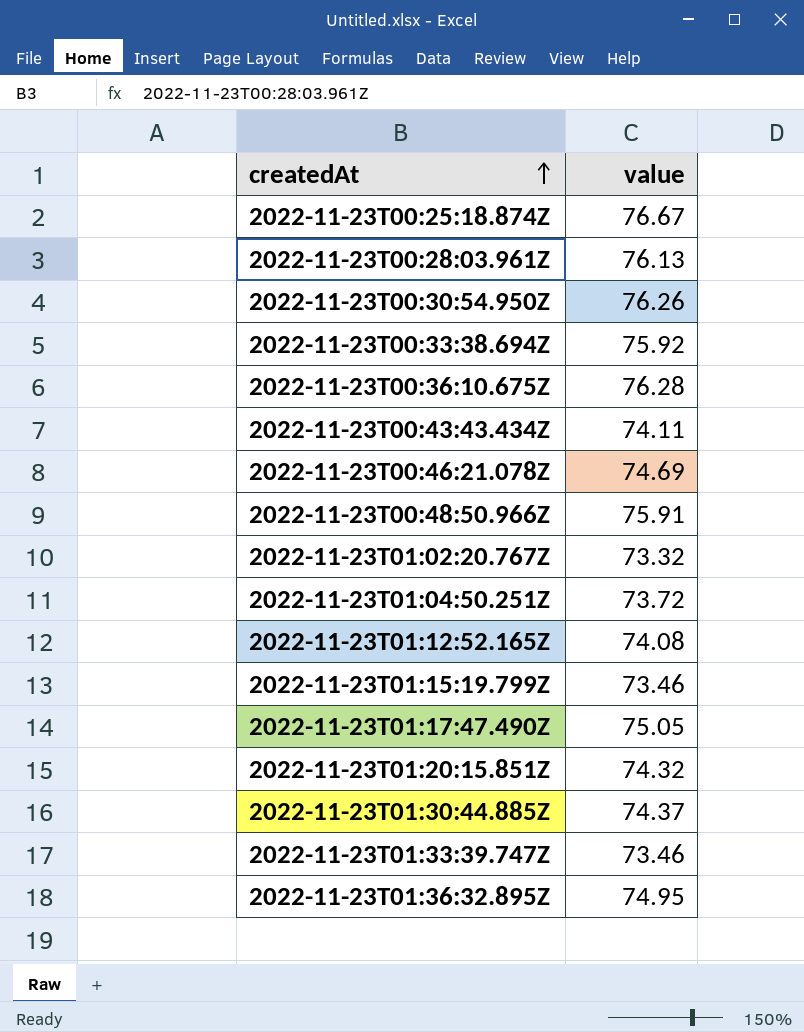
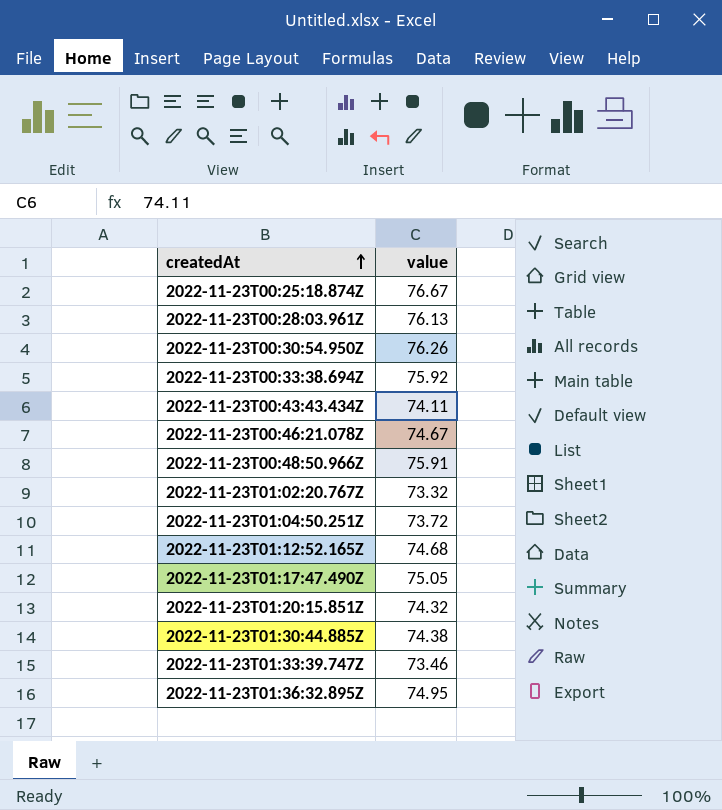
row 2022-11-23T00:36:10.675Z: 76.28 -> none
row 2022-11-23T01:15:19.799Z: 73.46 -> none
2022-11-23T00:46:21.078Z | value: 74.69 -> 74.67
2022-11-23T01:12:52.165Z | value: 74.08 -> 74.68
2022-11-23T01:30:44.885Z | value: 74.37 -> 74.38

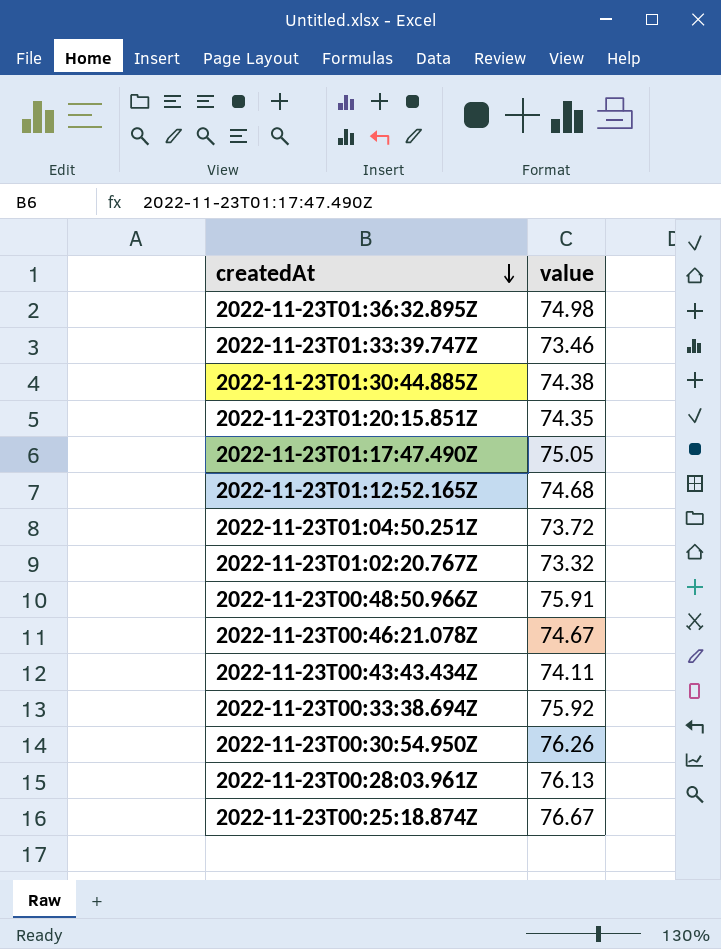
row order: createdAt ascending -> createdAt descending
2022-11-23T01:36:32.895Z | value: 74.95 -> 74.98
2022-11-23T01:20:15.851Z | value: 74.32 -> 74.35

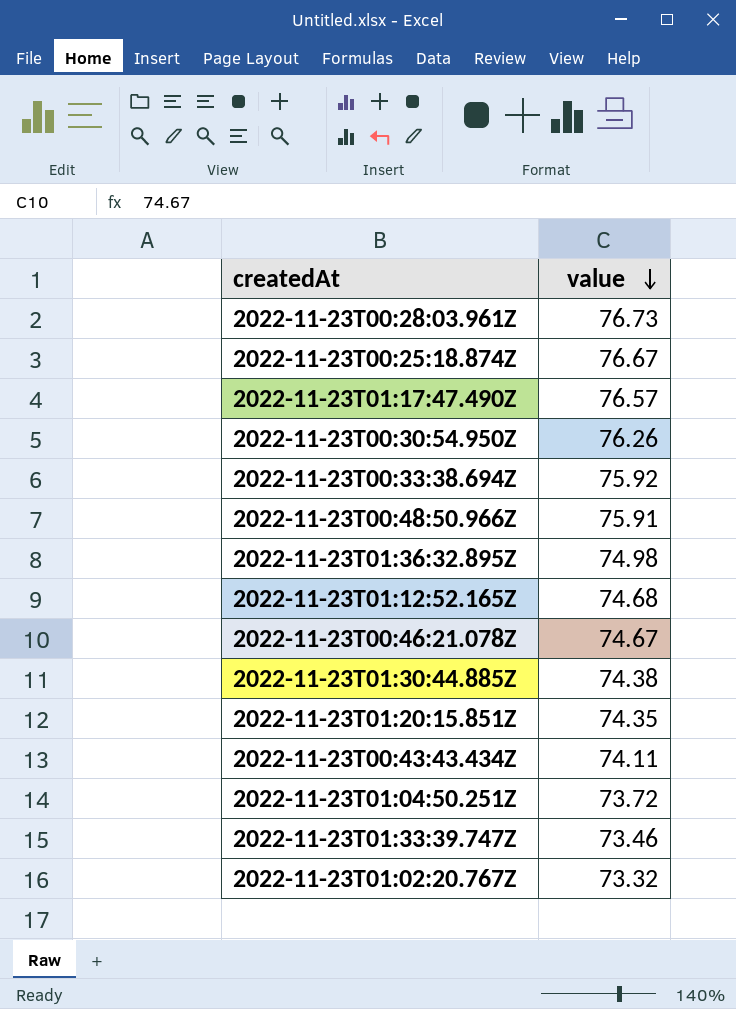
row order: createdAt descending -> value descending
2022-11-23T00:28:03.961Z | value: 76.13 -> 76.73
2022-11-23T01:17:47.490Z | value: 75.05 -> 76.57

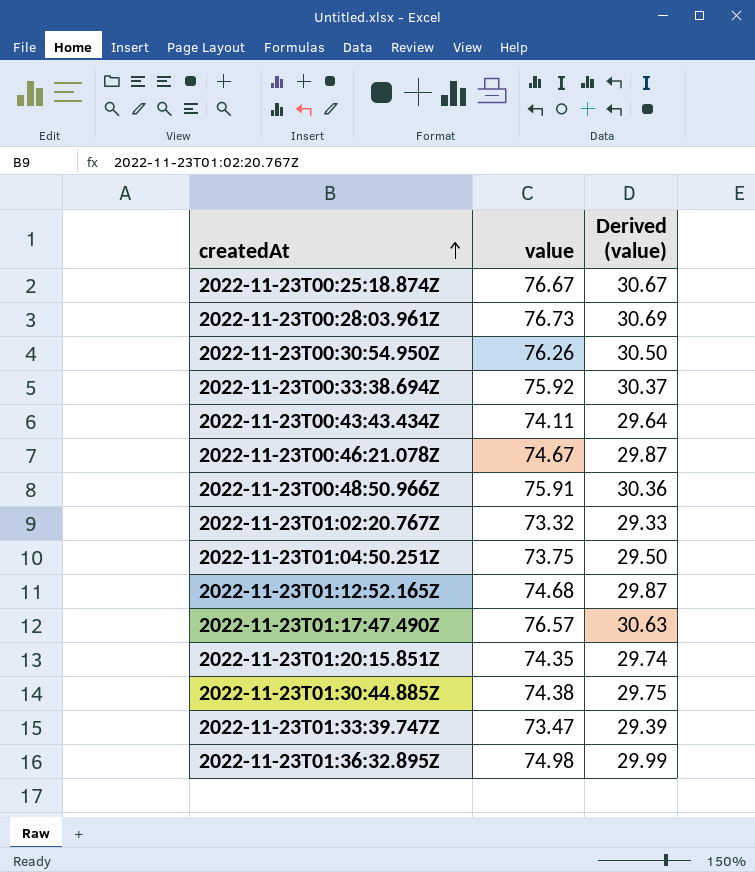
row order: value descending -> createdAt ascending
column Derived (value) | formula: none -> [value] * 0.4
2022-11-23T01:04:50.251Z | value: 73.72 -> 73.75
2022-11-23T01:33:39.747Z | value: 73.46 -> 73.47

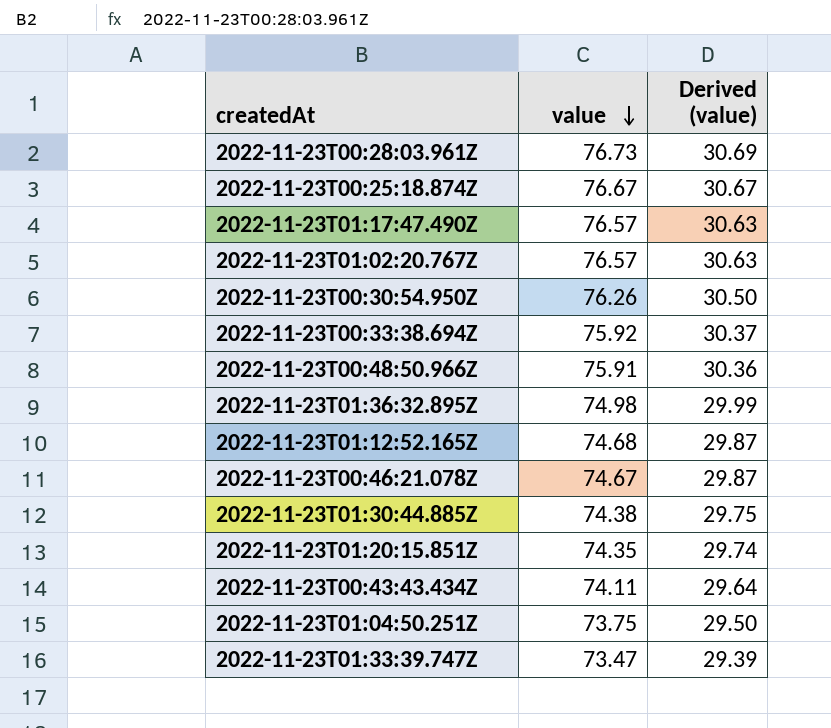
row order: createdAt ascending -> value descending
2022-11-23T01:02:20.767Z | value: 73.32 -> 76.57
2022-11-23T01:02:20.767Z | Derived (value): 29.33 -> 30.63

